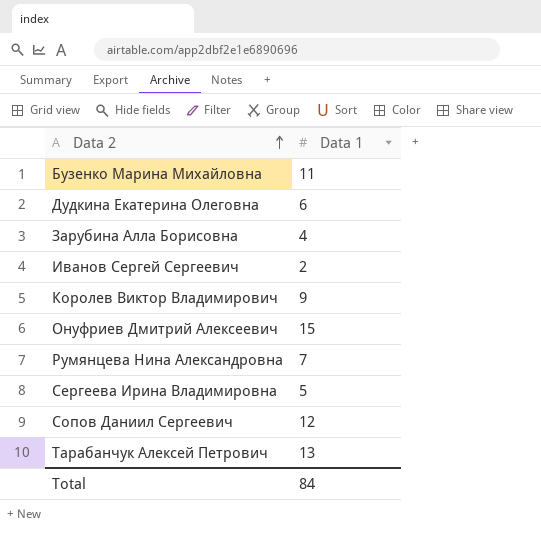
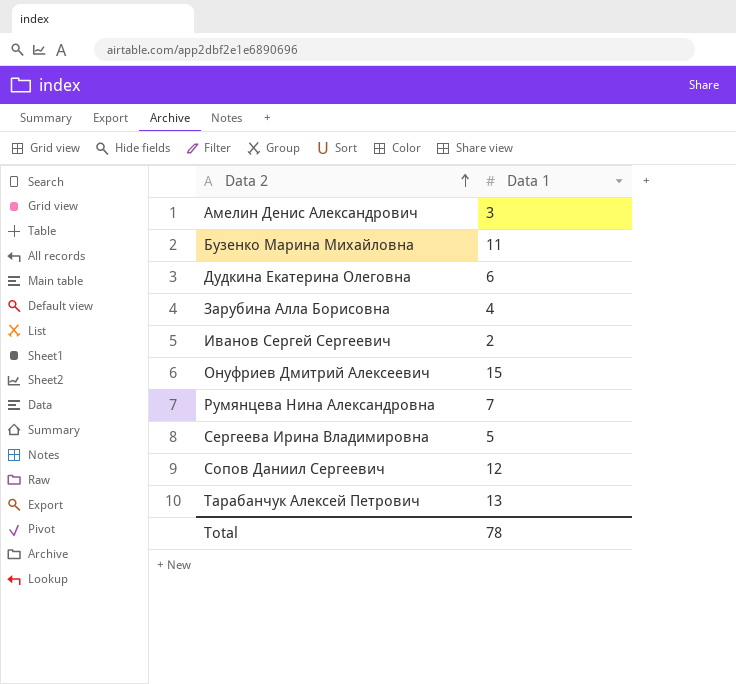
row Королев Виктор Владимирович: 9 -> none
row Амелин Денис Александрович: none -> 3
Total | Data 1: 84 -> 78

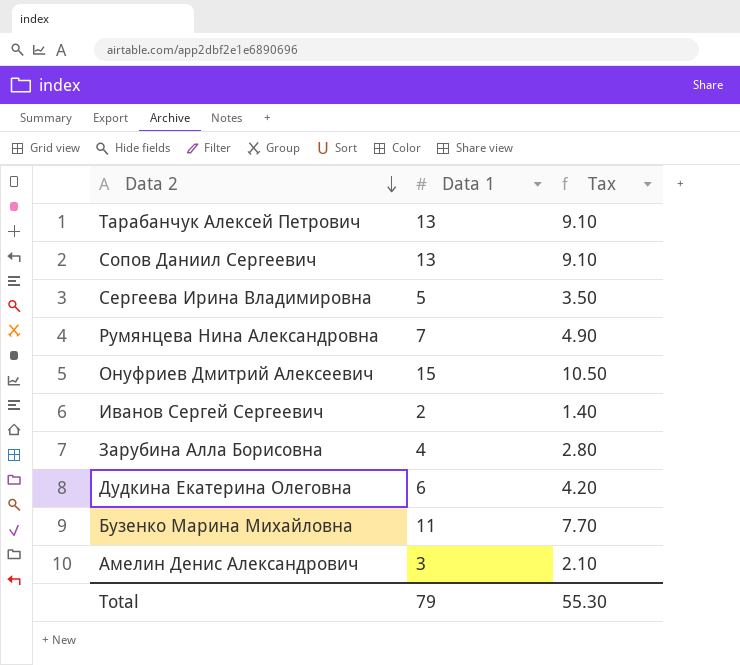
row order: Data 2 ascending -> Data 2 descending
column Tax | formula: none -> [Data 1] * 0.7
Сопов Даниил Сергеевич | Data 1: 12 -> 13
Total | Data 1: 78 -> 79

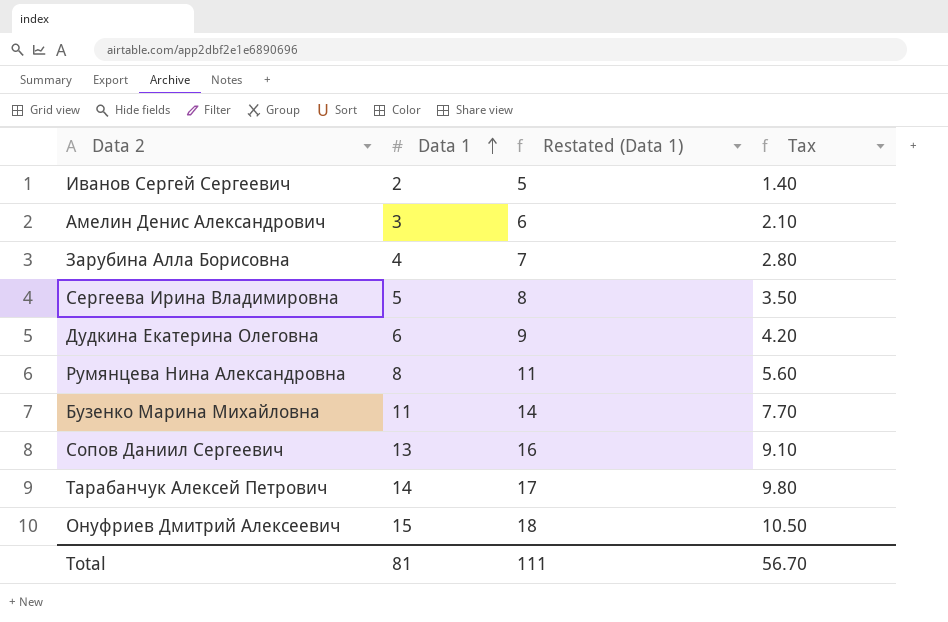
row order: Data 2 descending -> Data 1 ascending
column Restated (Data 1) | formula: none -> [Data 1] + 3
Румянцева Нина Александровна | Data 1: 7 -> 8
Румянцева Нина Александровна | Tax: 4.90 -> 5.60
Тарабанчук Алексей Петрович | Data 1: 13 -> 14
Тарабанчук Алексей Петрович | Tax: 9.10 -> 9.80
Total | Data 1: 79 -> 81
Total | Tax: 55.30 -> 56.70

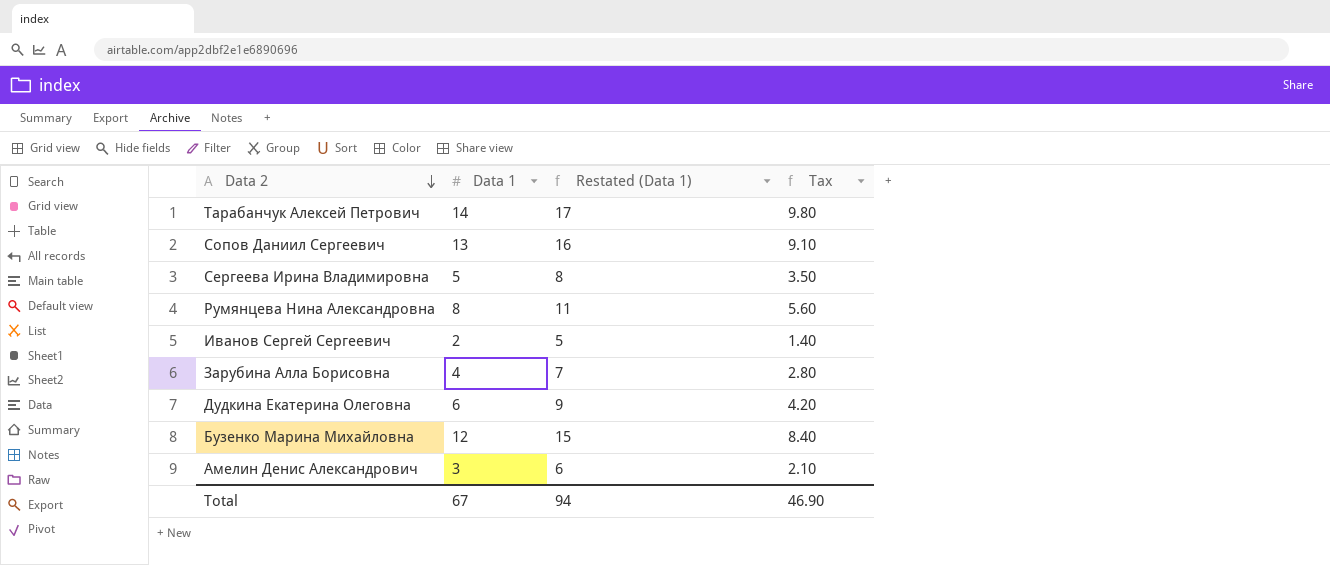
row order: Data 1 ascending -> Data 2 descending
row Онуфриев Дмитрий Алексеевич: 15 | 18 | 10.50 -> none
Бузенко Марина Михайловна | Data 1: 11 -> 12
Бузенко Марина Михайловна | Restated (Data 1): 14 -> 15
Бузенко Марина Михайловна | Tax: 7.70 -> 8.40
Total | Data 1: 81 -> 67
Total | Restated (Data 1): 111 -> 94
Total | Tax: 56.70 -> 46.90

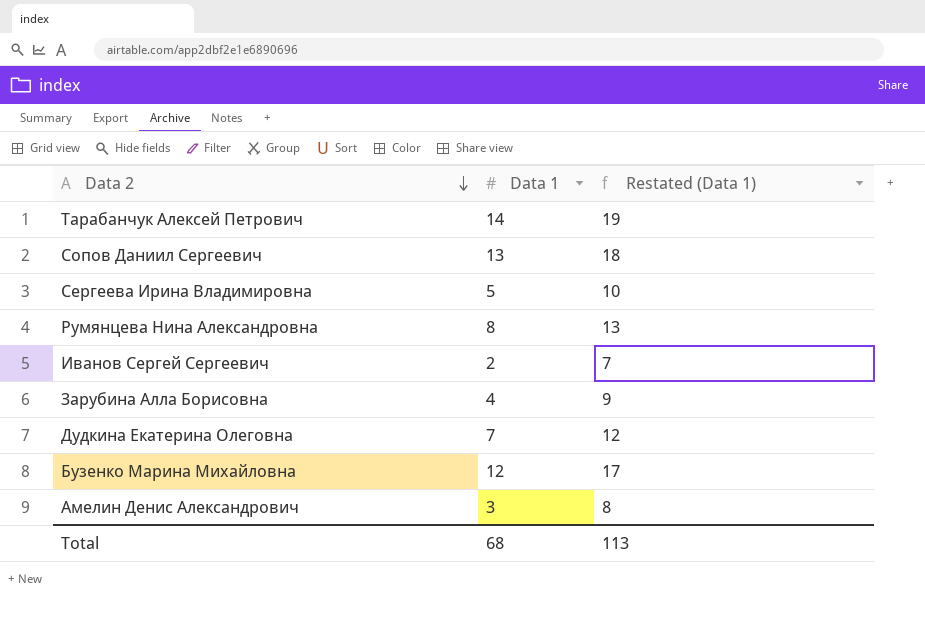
column Tax | formula: [Data 1] * 0.7 -> none
column Restated (Data 1) | formula: [Data 1] + 3 -> [Data 1] + 5
Дудкина Екатерина Олеговна | Data 1: 6 -> 7
Total | Data 1: 67 -> 68
Total | Restated (Data 1): 94 -> 113

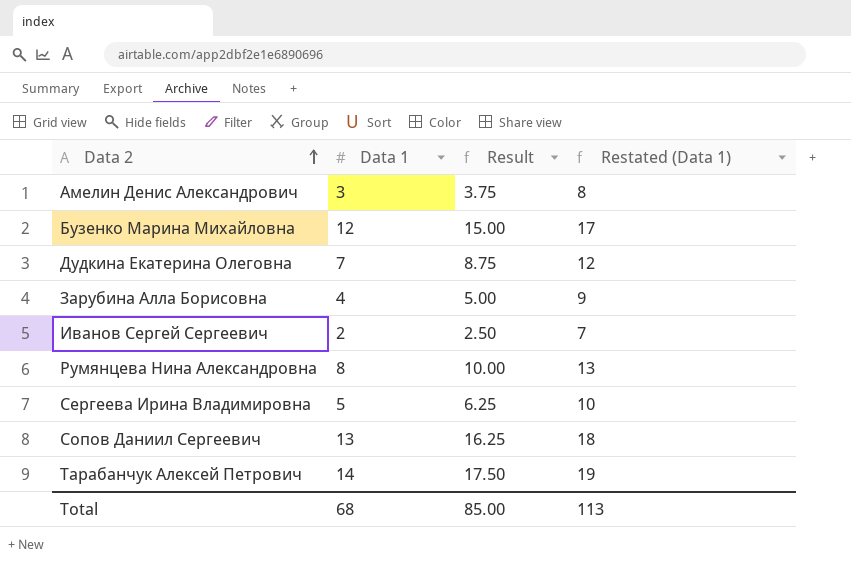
row order: Data 2 descending -> Data 2 ascending
column Result | formula: none -> [Data 1] * 1.25

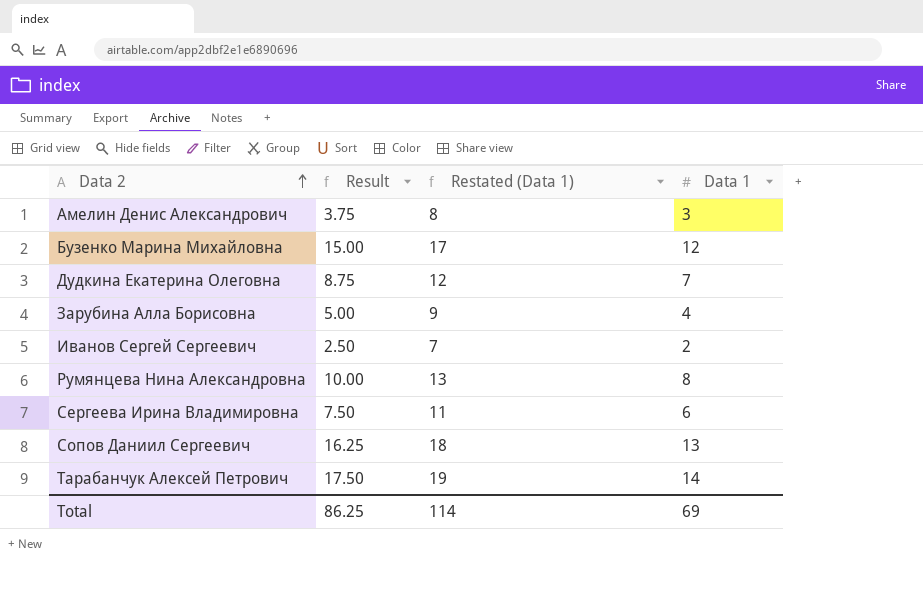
column Data 1 | position: 2 -> 4
Сергеева Ирина Владимировна | Result: 6.25 -> 7.50
Сергеева Ирина Владимировна | Restated (Data 1): 10 -> 11
Сергеева Ирина Владимировна | Data 1: 5 -> 6
Total | Result: 85.00 -> 86.25
Total | Restated (Data 1): 113 -> 114
Total | Data 1: 68 -> 69

